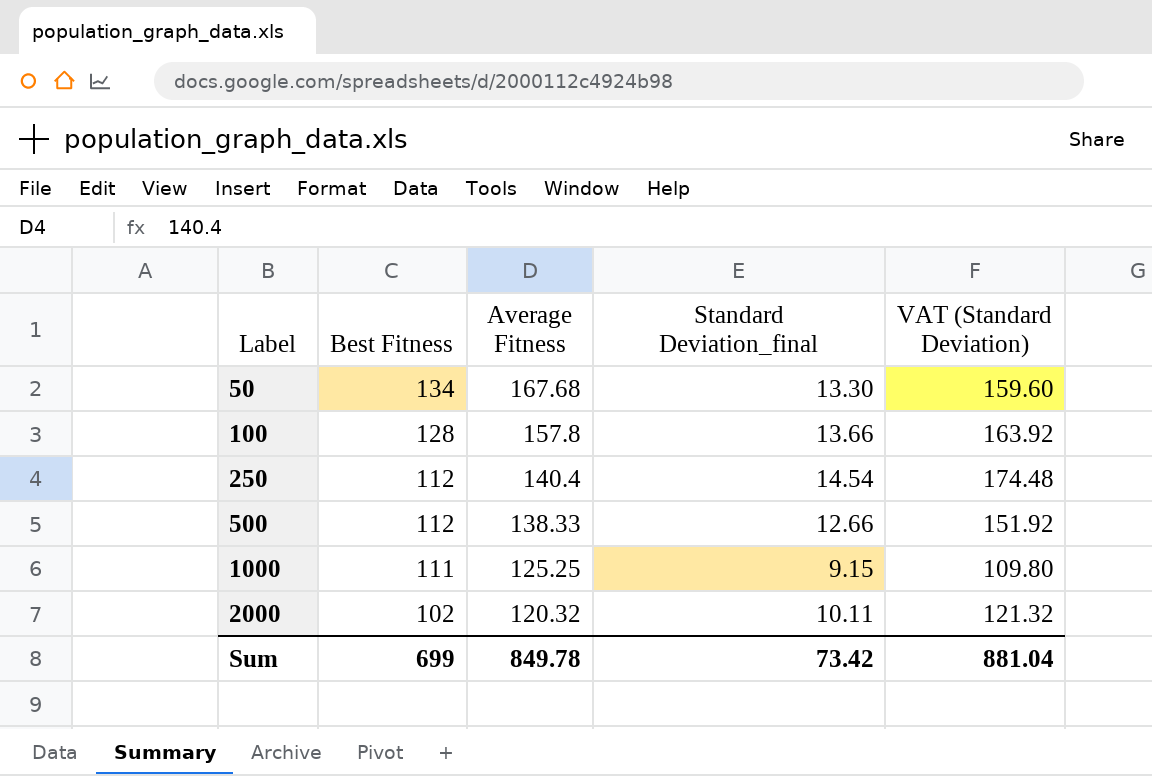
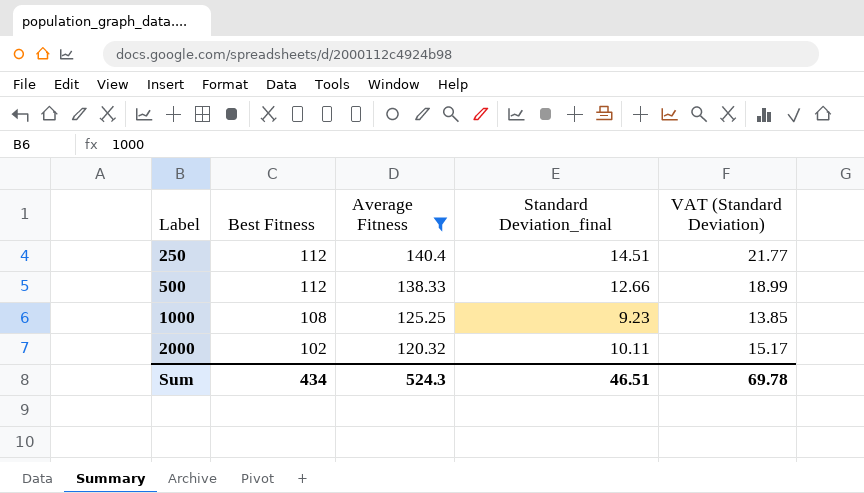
filter: none -> Average Fitness <= 140.4
column VAT (Standard Deviation) | formula: [Standard Deviation_final] * 12 -> [Standard Deviation_final] * 1.5
250 | Standard Deviation_final: 14.54 -> 14.51
1000 | Best Fitness: 111 -> 108
1000 | Standard Deviation_final: 9.15 -> 9.23
Sum | Best Fitness: 699 -> 434
Sum | Average Fitness: 849.78 -> 524.3
Sum | Standard Deviation_final: 73.42 -> 46.51
Sum | VAT (Standard Deviation): 881.04 -> 69.78

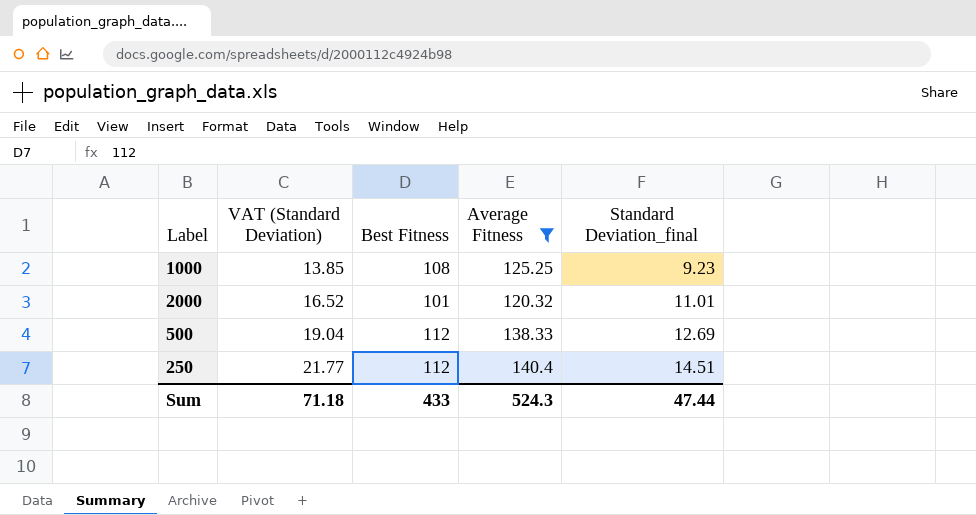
row order: Label ascending -> VAT (Standard Deviation) ascending
column VAT (Standard Deviation) | position: 5 -> 2
2000 | VAT (Standard Deviation): 15.17 -> 16.52
2000 | Best Fitness: 102 -> 101
2000 | Standard Deviation_final: 10.11 -> 11.01
500 | VAT (Standard Deviation): 18.99 -> 19.04
500 | Standard Deviation_final: 12.66 -> 12.69
Sum | VAT (Standard Deviation): 69.78 -> 71.18
Sum | Best Fitness: 434 -> 433
Sum | Standard Deviation_final: 46.51 -> 47.44

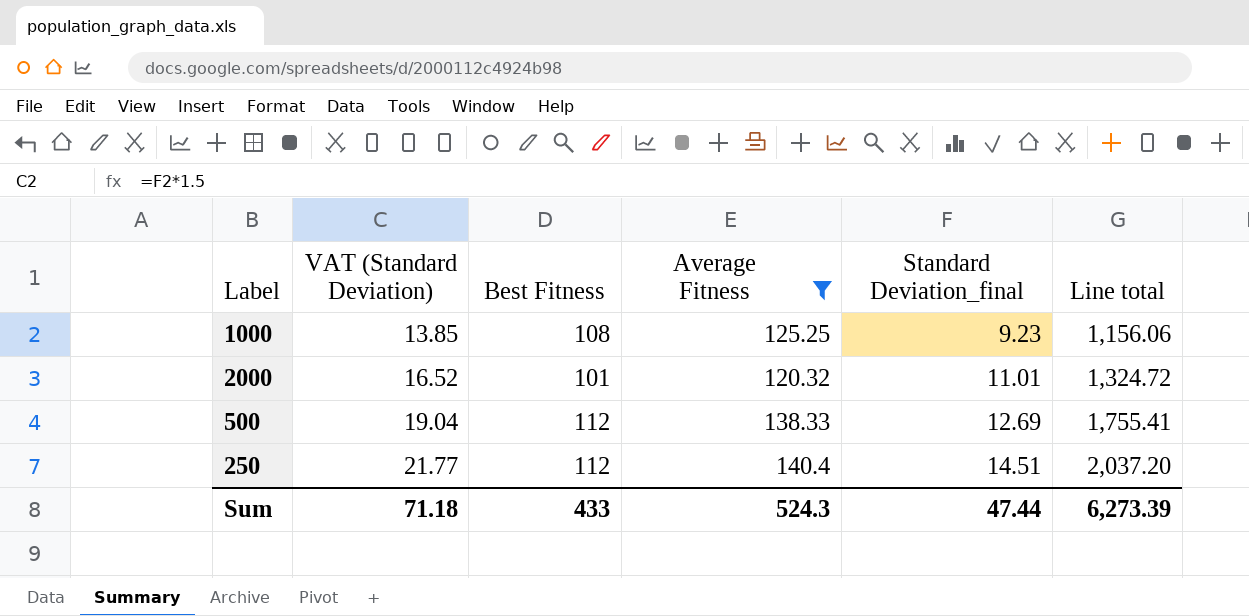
column Line total | formula: none -> [Average Fitness] * [Standard Deviation_final]

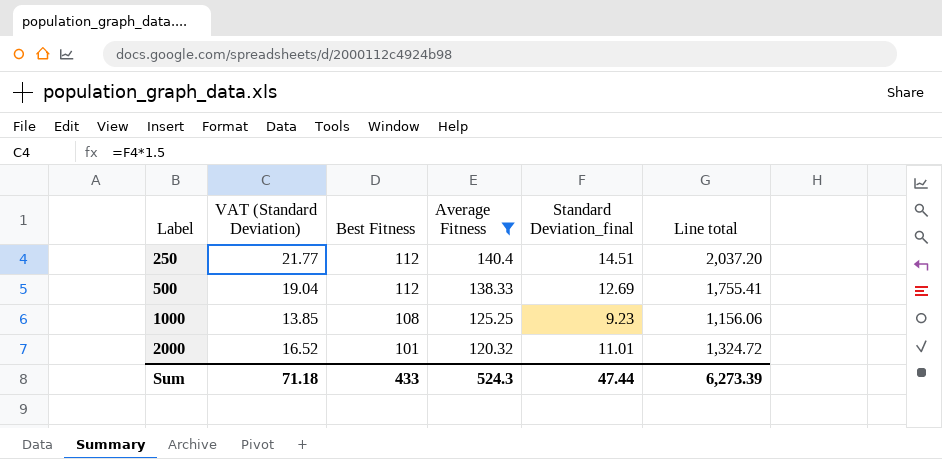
row order: VAT (Standard Deviation) ascending -> Label ascending

